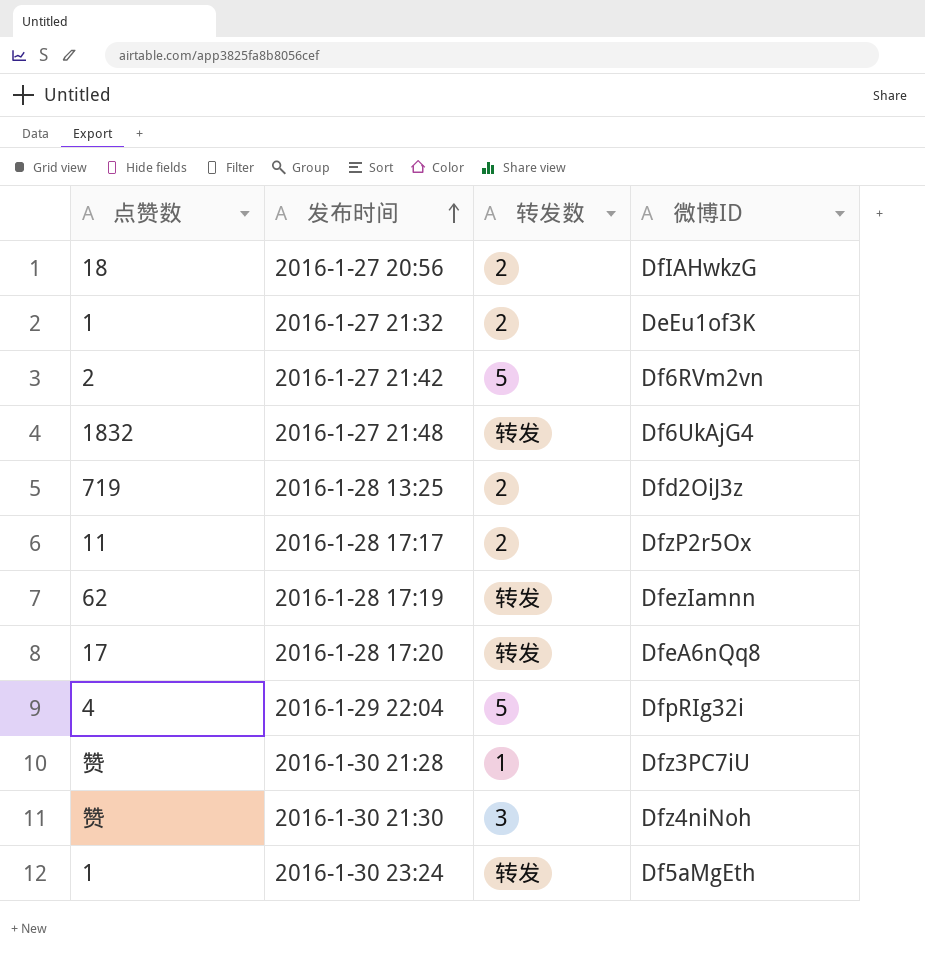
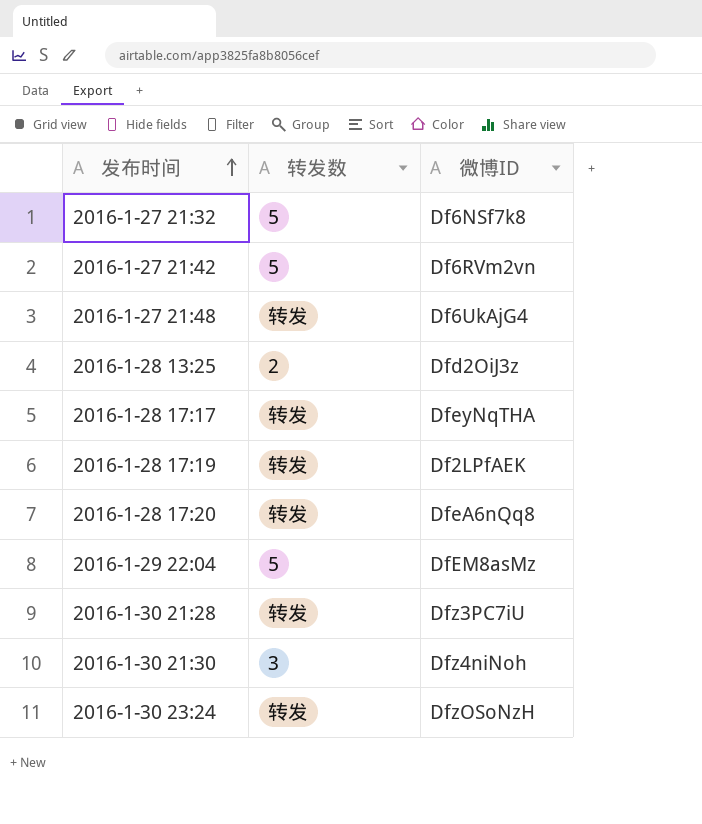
column 点赞数 | position: 1 -> none
row 2016-1-27 20:56: 18 | 2 | DfIAHwkzG -> none
2016-1-27 21:32 | 转发数: 2 -> 5
2016-1-27 21:32 | 微博ID: DeEu1of3K -> Df6NSf7k8
2016-1-28 17:17 | 转发数: 2 -> 转发
2016-1-28 17:17 | 微博ID: DfzP2r5Ox -> DfeyNqTHA
2016-1-28 17:19 | 微博ID: DfezIamnn -> Df2LPfAEK
2016-1-29 22:04 | 微博ID: DfpRIg32i -> DfEM8asMz
2016-1-30 21:28 | 转发数: 1 -> 转发
2016-1-30 23:24 | 微博ID: Df5aMgEth -> DfzOSoNzH

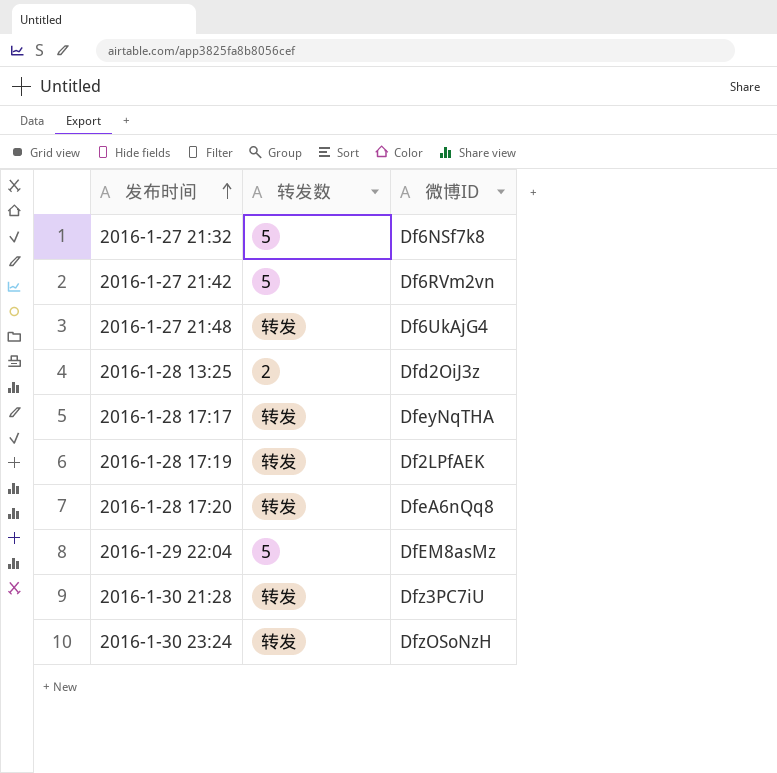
row 2016-1-30 21:30: 3 | Dfz4niNoh -> none

